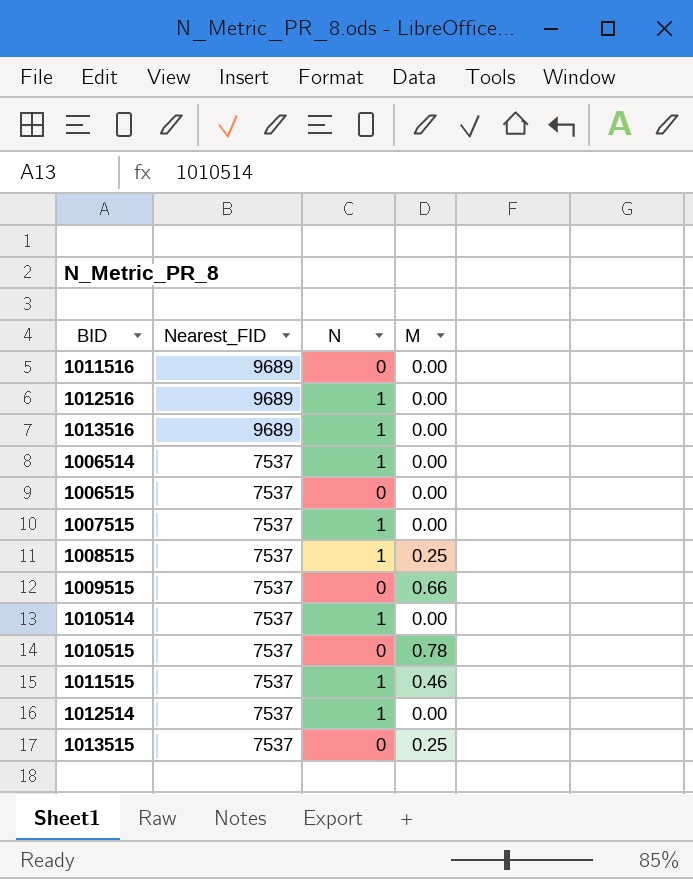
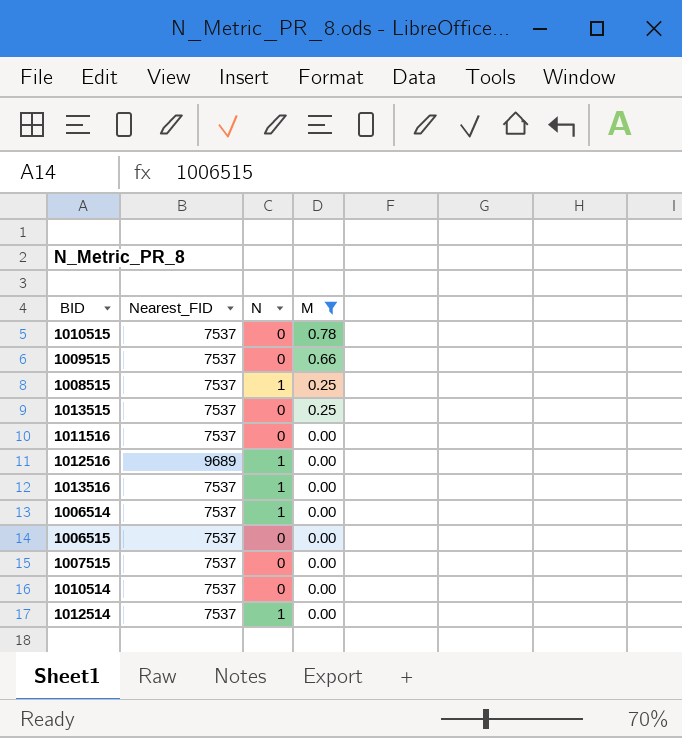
filter: none -> M != 0.46
row order: Nearest_FID descending -> M descending
1011516 | Nearest_FID: 9689 -> 7537
1013516 | Nearest_FID: 9689 -> 7537
1007515 | N: 1 -> 0
1010514 | N: 1 -> 0

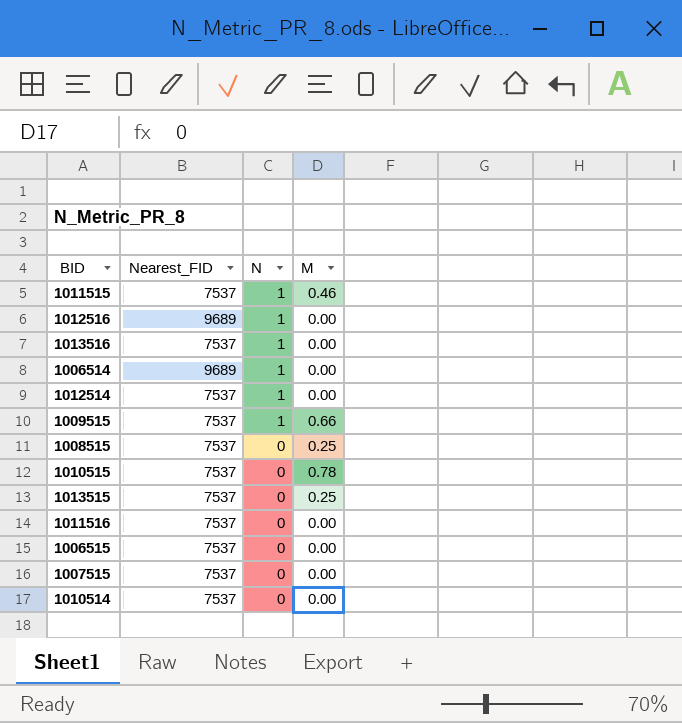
filter: M != 0.46 -> none
row order: M descending -> N descending
1006514 | Nearest_FID: 7537 -> 9689
1009515 | N: 0 -> 1
1008515 | N: 1 -> 0

